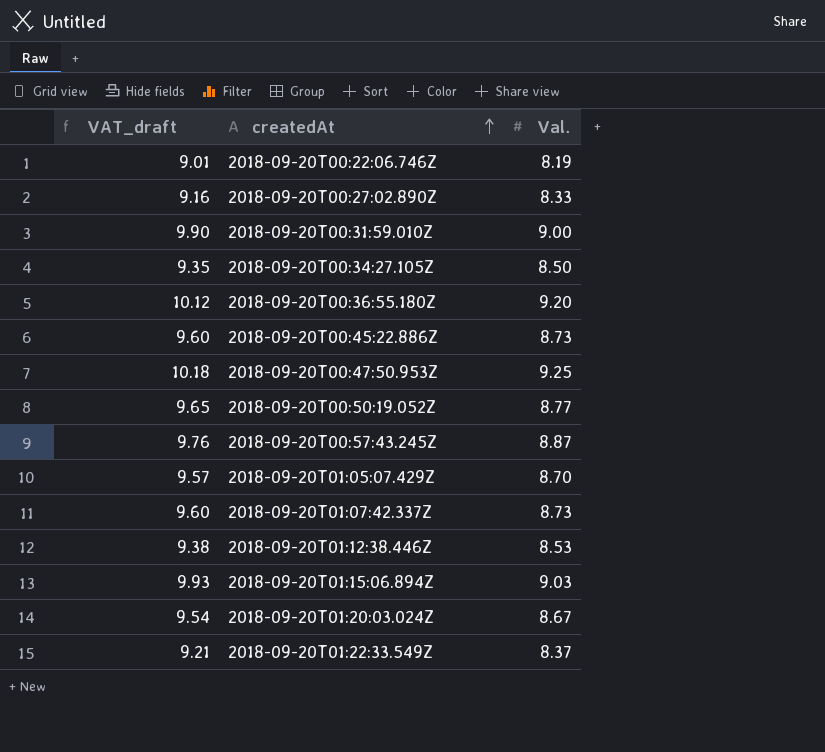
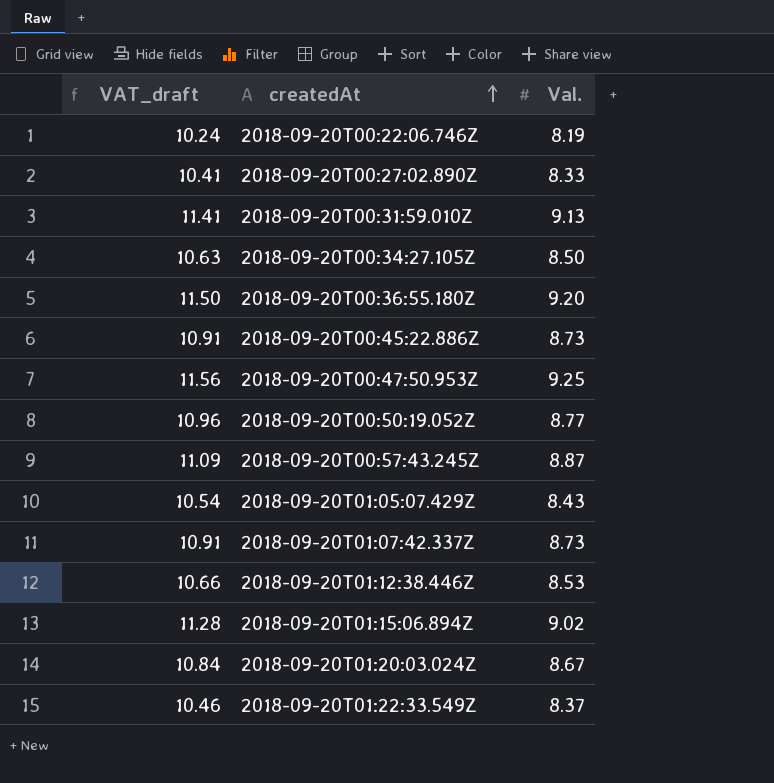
column VAT_draft | formula: [Val.] * 1.1 -> [Val.] * 1.25
2018-09-20T00:31:59.010Z | Val.: 9.00 -> 9.13
2018-09-20T01:05:07.429Z | Val.: 8.70 -> 8.43
2018-09-20T01:15:06.894Z | Val.: 9.03 -> 9.02

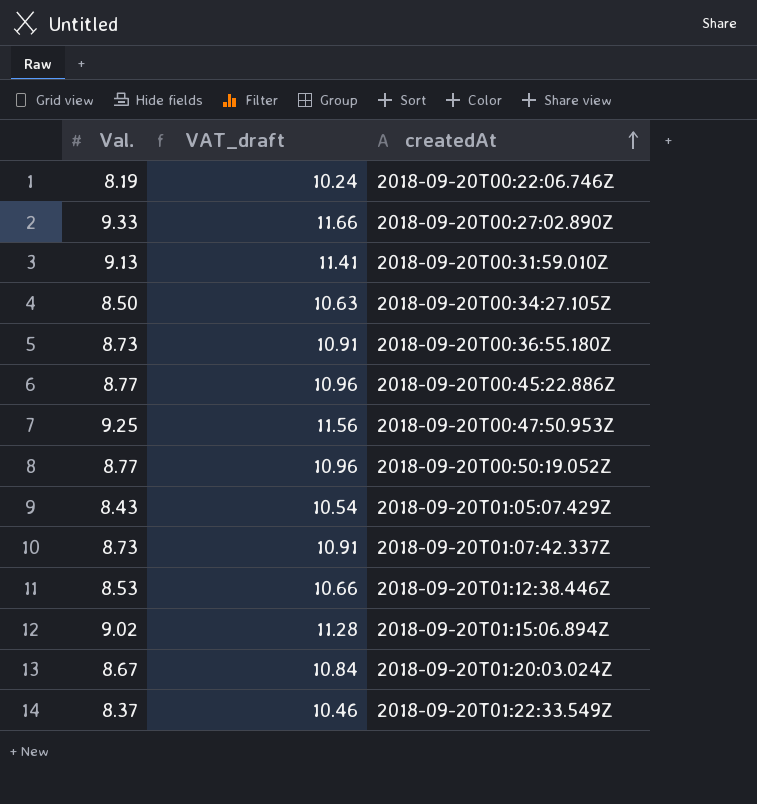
column Val. | position: 3 -> 1
row 2018-09-20T00:57:43.245Z: 11.09 | 8.87 -> none
2018-09-20T00:27:02.890Z | Val.: 8.33 -> 9.33
2018-09-20T00:27:02.890Z | VAT_draft: 10.41 -> 11.66
2018-09-20T00:36:55.180Z | Val.: 9.20 -> 8.73
2018-09-20T00:36:55.180Z | VAT_draft: 11.50 -> 10.91
2018-09-20T00:45:22.886Z | Val.: 8.73 -> 8.77
2018-09-20T00:45:22.886Z | VAT_draft: 10.91 -> 10.96

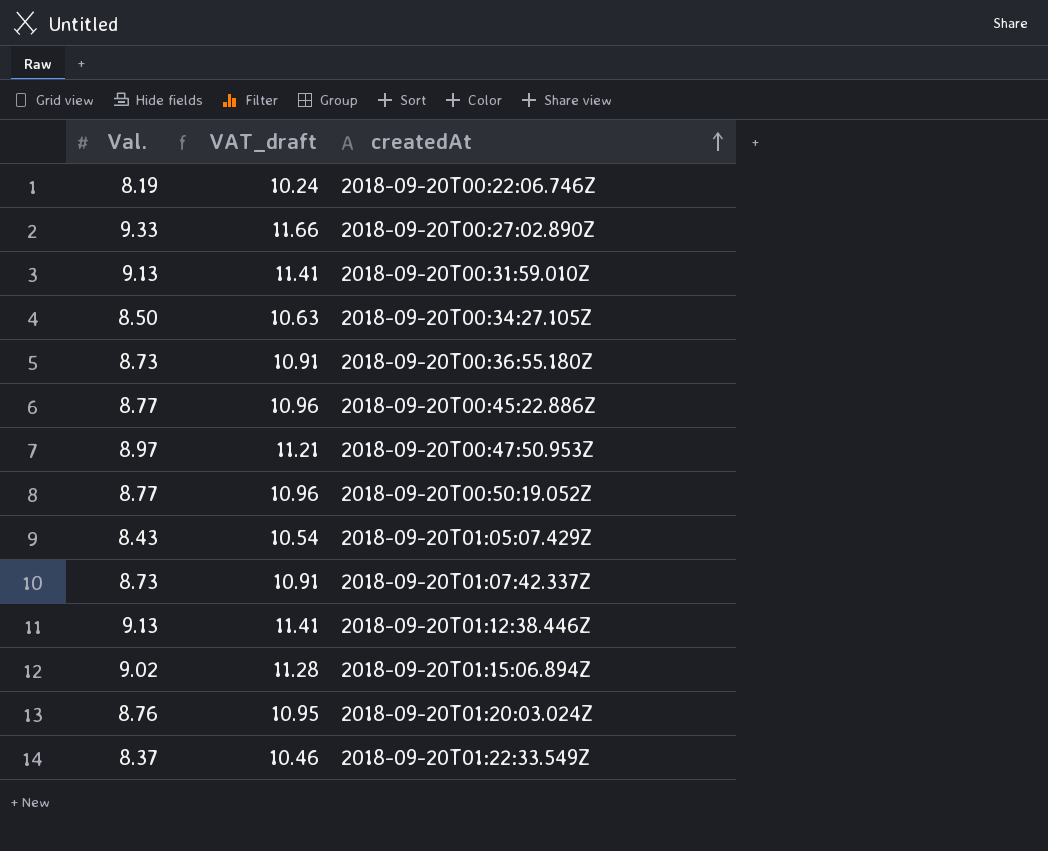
2018-09-20T00:47:50.953Z | Val.: 9.25 -> 8.97
2018-09-20T00:47:50.953Z | VAT_draft: 11.56 -> 11.21
2018-09-20T01:12:38.446Z | Val.: 8.53 -> 9.13
2018-09-20T01:12:38.446Z | VAT_draft: 10.66 -> 11.41
2018-09-20T01:20:03.024Z | Val.: 8.67 -> 8.76
2018-09-20T01:20:03.024Z | VAT_draft: 10.84 -> 10.95

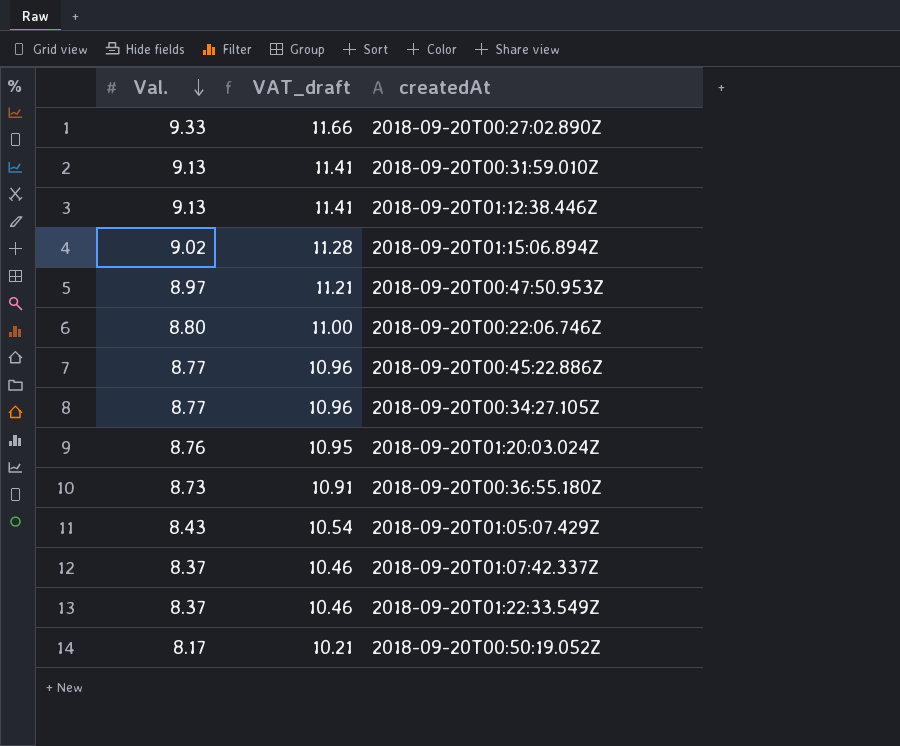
row order: createdAt ascending -> Val. descending
2018-09-20T00:22:06.746Z | Val.: 8.19 -> 8.80
2018-09-20T00:22:06.746Z | VAT_draft: 10.24 -> 11.00
2018-09-20T00:34:27.105Z | Val.: 8.50 -> 8.77
2018-09-20T00:34:27.105Z | VAT_draft: 10.63 -> 10.96
2018-09-20T01:07:42.337Z | Val.: 8.73 -> 8.37
2018-09-20T01:07:42.337Z | VAT_draft: 10.91 -> 10.46
2018-09-20T00:50:19.052Z | Val.: 8.77 -> 8.17
2018-09-20T00:50:19.052Z | VAT_draft: 10.96 -> 10.21

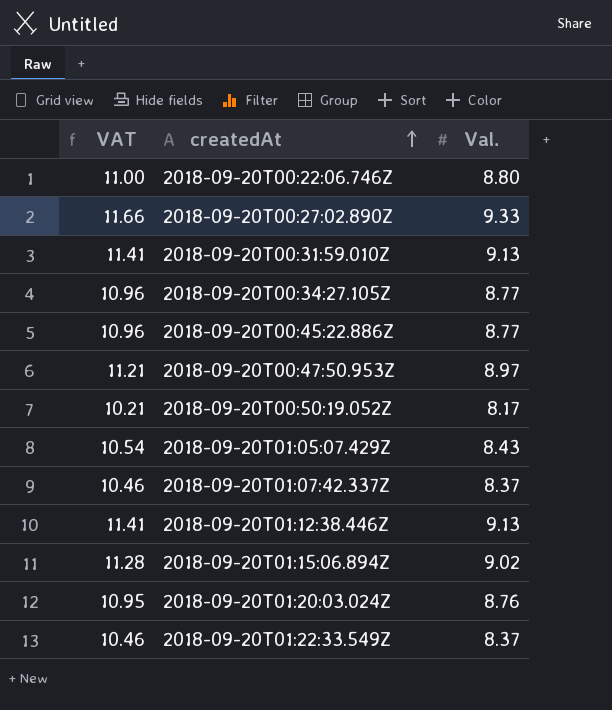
row order: Val. descending -> createdAt ascending
column name: VAT_draft -> VAT
column Val. | position: 1 -> 3
row 2018-09-20T00:36:55.180Z: 8.73 | 10.91 -> none

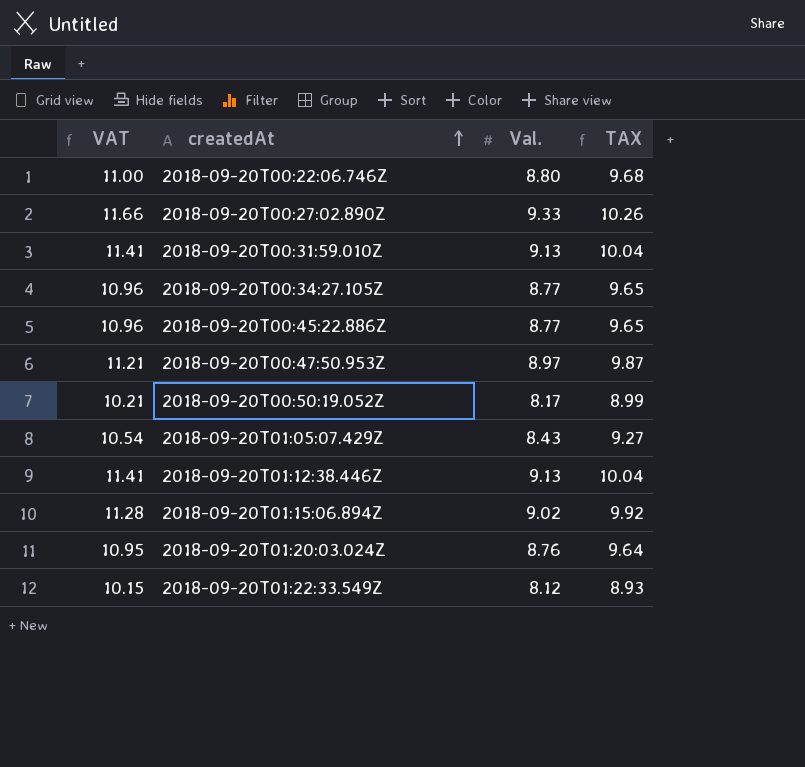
column TAX | formula: none -> [Val.] * 1.1
row 2018-09-20T01:07:42.337Z: 10.46 | 8.37 -> none
2018-09-20T01:22:33.549Z | VAT: 10.46 -> 10.15
2018-09-20T01:22:33.549Z | Val.: 8.37 -> 8.12

